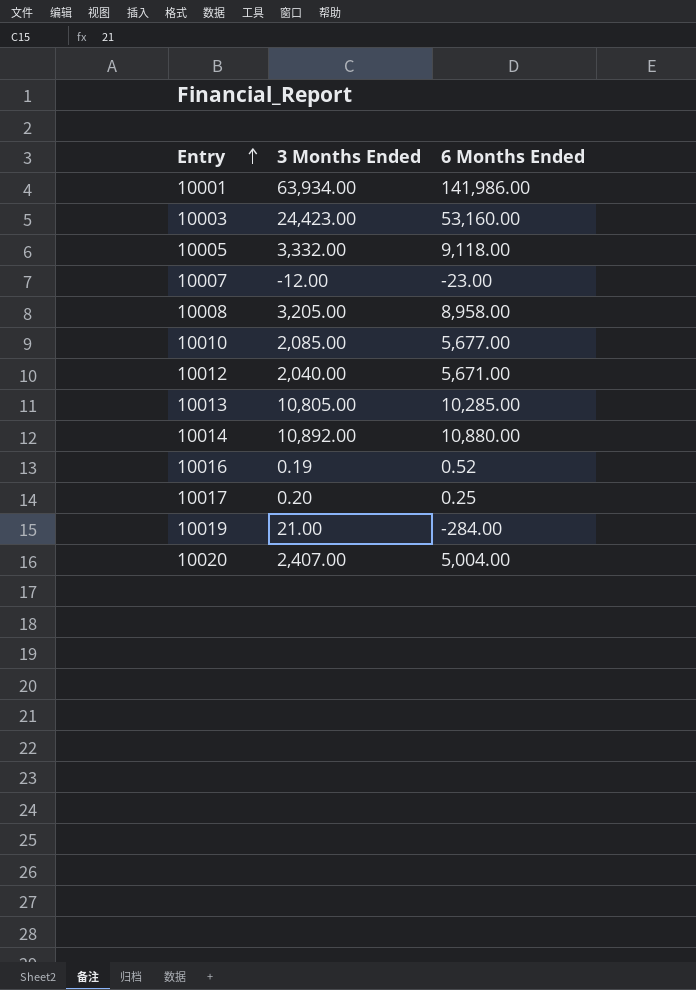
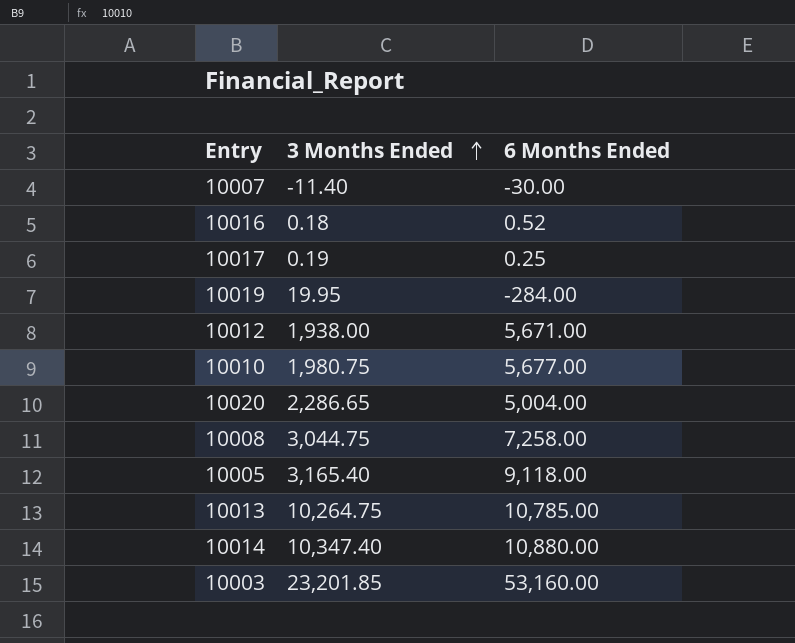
row order: Entry ascending -> 3 Months Ended ascending
row 10001: 63,934.00 | 141,986.00 -> none
10007 | 3 Months Ended: -12.00 -> -11.40
10007 | 6 Months Ended: -23.00 -> -30.00
10016 | 3 Months Ended: 0.19 -> 0.18
10017 | 3 Months Ended: 0.20 -> 0.19
10019 | 3 Months Ended: 21.00 -> 19.95
10012 | 3 Months Ended: 2,040.00 -> 1,938.00
10010 | 3 Months Ended: 2,085.00 -> 1,980.75
10020 | 3 Months Ended: 2,407.00 -> 2,286.65
10008 | 3 Months Ended: 3,205.00 -> 3,044.75
10008 | 6 Months Ended: 8,958.00 -> 7,258.00
10005 | 3 Months Ended: 3,332.00 -> 3,165.40
10013 | 3 Months Ended: 10,805.00 -> 10,264.75
10013 | 6 Months Ended: 10,285.00 -> 10,785.00
10014 | 3 Months Ended: 10,892.00 -> 10,347.40
10003 | 3 Months Ended: 24,423.00 -> 23,201.85

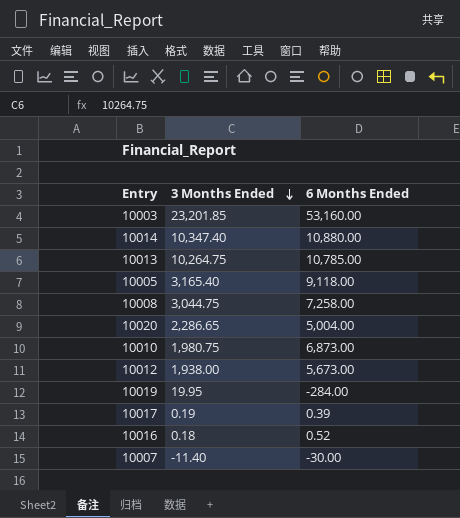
row order: 3 Months Ended ascending -> 3 Months Ended descending
10010 | 6 Months Ended: 5,677.00 -> 6,873.00
10012 | 6 Months Ended: 5,671.00 -> 5,673.00
10017 | 6 Months Ended: 0.25 -> 0.39

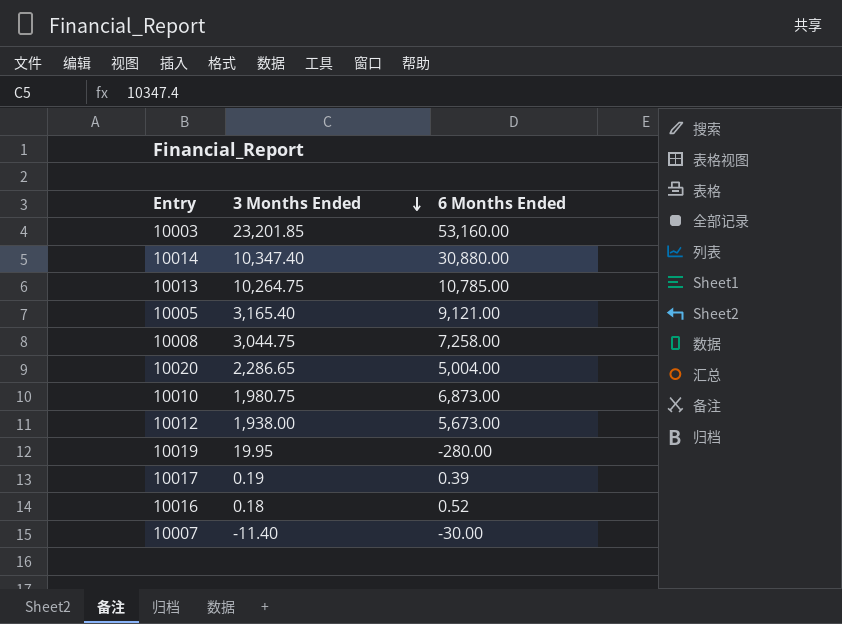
10014 | 6 Months Ended: 10,880.00 -> 30,880.00
10005 | 6 Months Ended: 9,118.00 -> 9,121.00
10019 | 6 Months Ended: -284.00 -> -280.00

